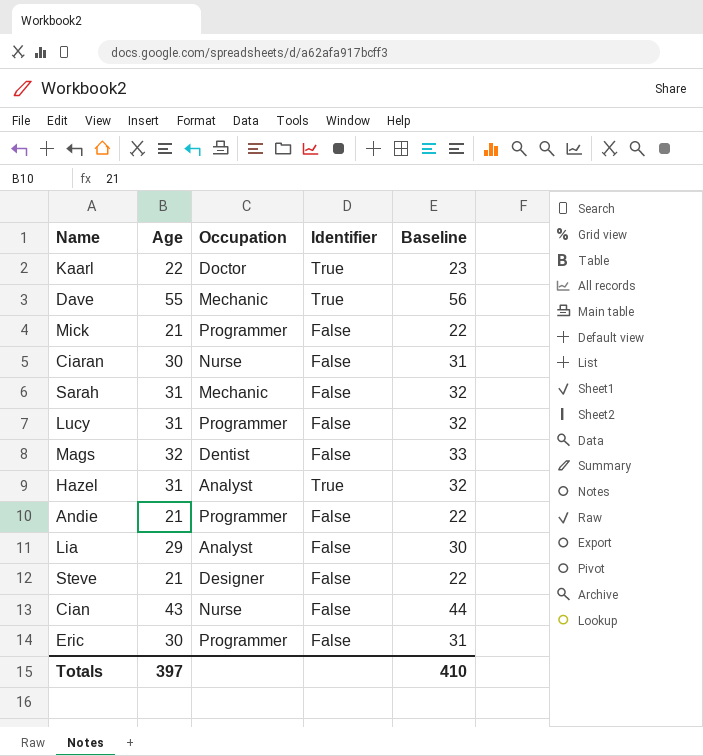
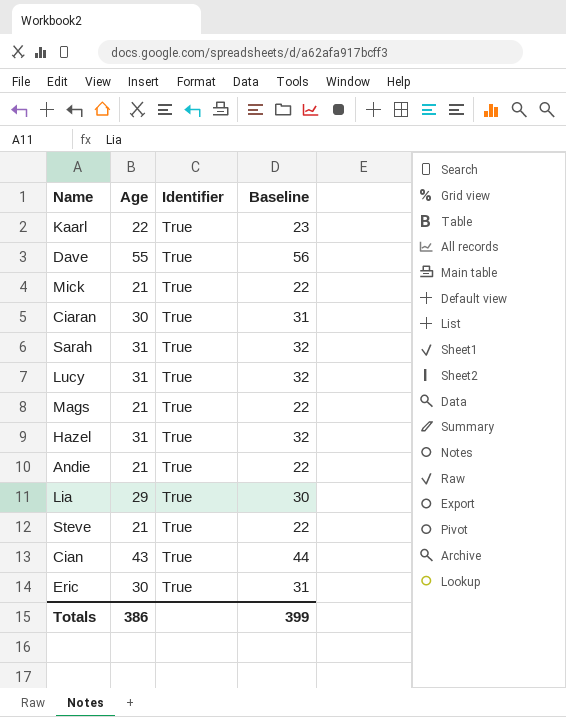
column Occupation | position: 3 -> none
Mick | Identifier: False -> True
Ciaran | Identifier: False -> True
Sarah | Identifier: False -> True
Lucy | Identifier: False -> True
Mags | Age: 32 -> 21
Mags | Identifier: False -> True
Mags | Baseline: 33 -> 22
Andie | Identifier: False -> True
Lia | Identifier: False -> True
Steve | Identifier: False -> True
Cian | Identifier: False -> True
Eric | Identifier: False -> True
Totals | Age: 397 -> 386
Totals | Baseline: 410 -> 399

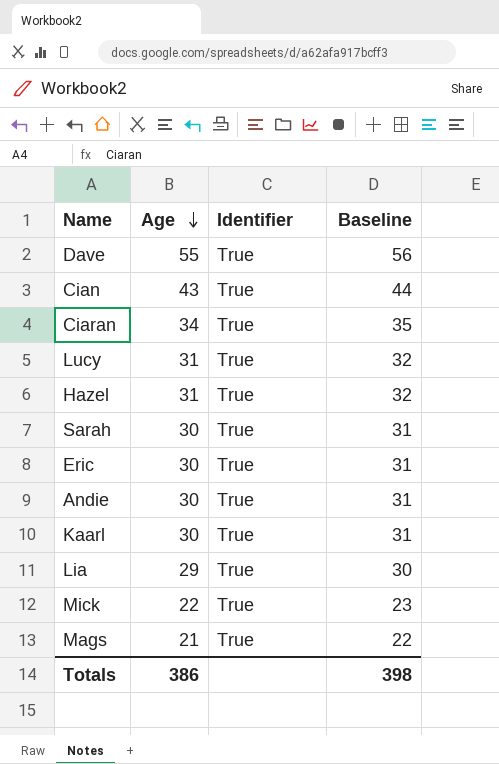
row order: none -> Age descending
row Steve: 21 | True | 22 -> none
Ciaran | Age: 30 -> 34
Ciaran | Baseline: 31 -> 35
Sarah | Age: 31 -> 30
Sarah | Baseline: 32 -> 31
Andie | Age: 21 -> 30
Andie | Baseline: 22 -> 31
Kaarl | Age: 22 -> 30
Kaarl | Baseline: 23 -> 31
Mick | Age: 21 -> 22
Mick | Baseline: 22 -> 23
Totals | Baseline: 399 -> 398

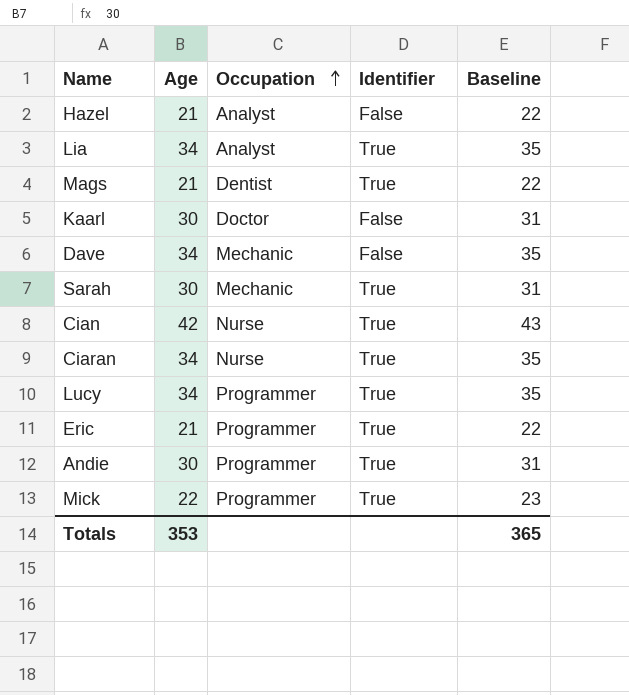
row order: Age descending -> Occupation ascending
column Occupation | position: none -> 3
Hazel | Age: 31 -> 21
Hazel | Identifier: True -> False
Hazel | Baseline: 32 -> 22
Lia | Age: 29 -> 34
Lia | Baseline: 30 -> 35
Kaarl | Identifier: True -> False
Dave | Age: 55 -> 34
Dave | Identifier: True -> False
Dave | Baseline: 56 -> 35
Cian | Age: 43 -> 42
Cian | Baseline: 44 -> 43
Lucy | Age: 31 -> 34
Lucy | Baseline: 32 -> 35
Eric | Age: 30 -> 21
Eric | Baseline: 31 -> 22
Totals | Age: 386 -> 353
Totals | Baseline: 398 -> 365

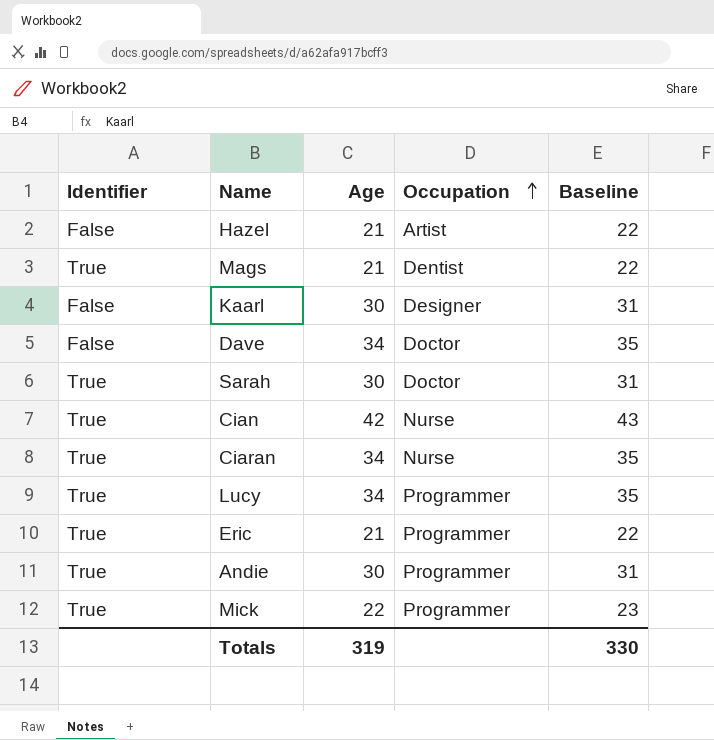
column Identifier | position: 4 -> 1
row Lia: 34 | Analyst | True | 35 -> none
Hazel | Occupation: Analyst -> Artist
Kaarl | Occupation: Doctor -> Designer
Dave | Occupation: Mechanic -> Doctor
Sarah | Occupation: Mechanic -> Doctor
Totals | Age: 353 -> 319
Totals | Baseline: 365 -> 330

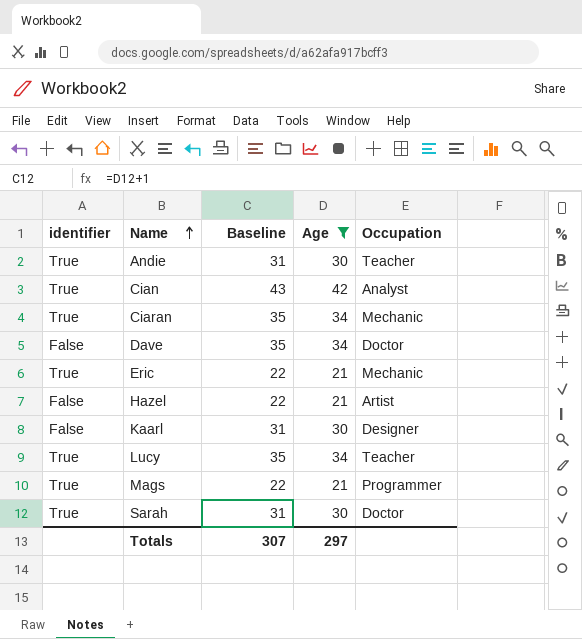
filter: none -> Age != 22
row order: Occupation ascending -> Name ascending
column name: Identifier -> identifier
column Baseline | position: 5 -> 3
Andie | Occupation: Programmer -> Teacher
Cian | Occupation: Nurse -> Analyst
Ciaran | Occupation: Nurse -> Mechanic
Eric | Occupation: Programmer -> Mechanic
Lucy | Occupation: Programmer -> Teacher
Mags | Occupation: Dentist -> Programmer
Totals | Baseline: 330 -> 307
Totals | Age: 319 -> 297

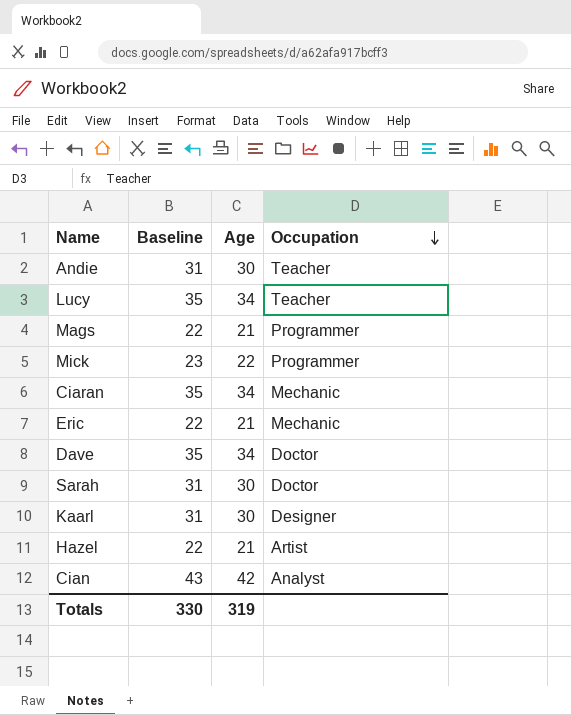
filter: Age != 22 -> none
row order: Name ascending -> Occupation descending
column identifier | position: 1 -> none
Totals | Baseline: 307 -> 330
Totals | Age: 297 -> 319

